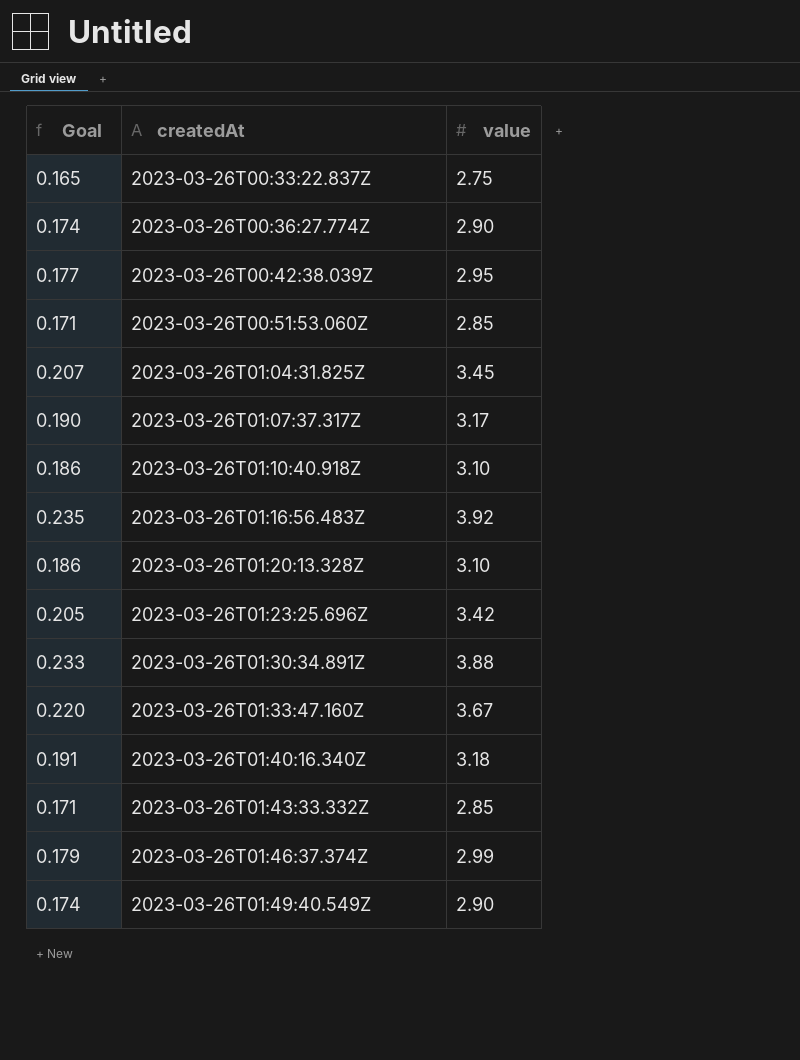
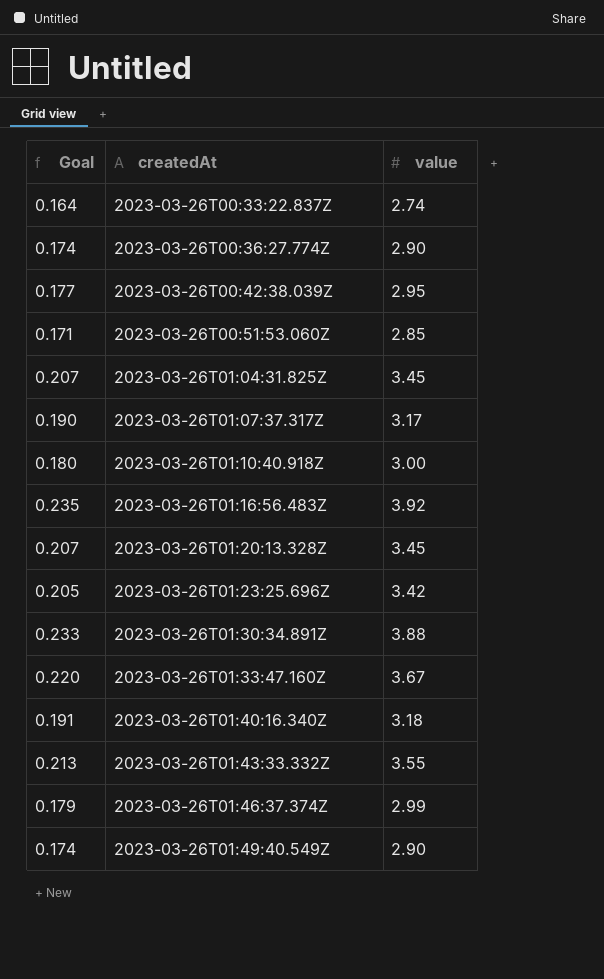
2023-03-26T00:33:22.837Z | Goal: 0.165 -> 0.164
2023-03-26T00:33:22.837Z | value: 2.75 -> 2.74
2023-03-26T01:10:40.918Z | Goal: 0.186 -> 0.180
2023-03-26T01:10:40.918Z | value: 3.10 -> 3.00
2023-03-26T01:20:13.328Z | Goal: 0.186 -> 0.207
2023-03-26T01:20:13.328Z | value: 3.10 -> 3.45
2023-03-26T01:43:33.332Z | Goal: 0.171 -> 0.213
2023-03-26T01:43:33.332Z | value: 2.85 -> 3.55

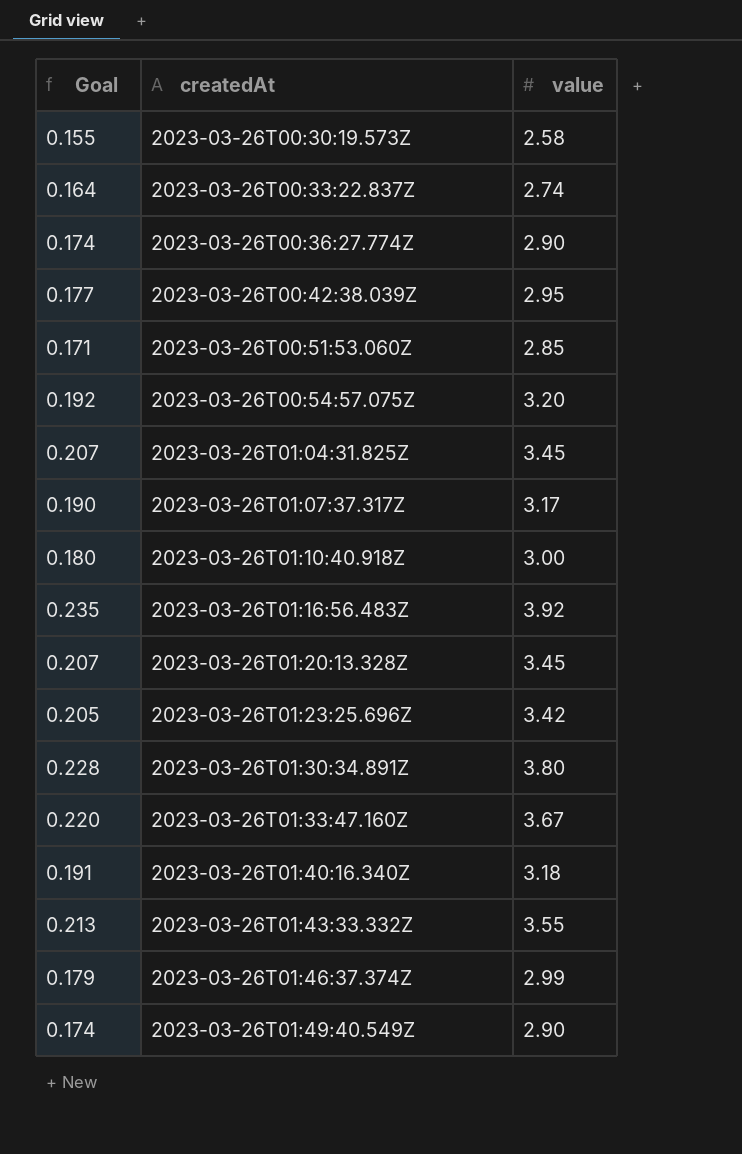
row 2023-03-26T00:30:19.573Z: none -> 0.155 | 2.58
row 2023-03-26T00:54:57.075Z: none -> 0.192 | 3.20
2023-03-26T01:30:34.891Z | Goal: 0.233 -> 0.228
2023-03-26T01:30:34.891Z | value: 3.88 -> 3.80

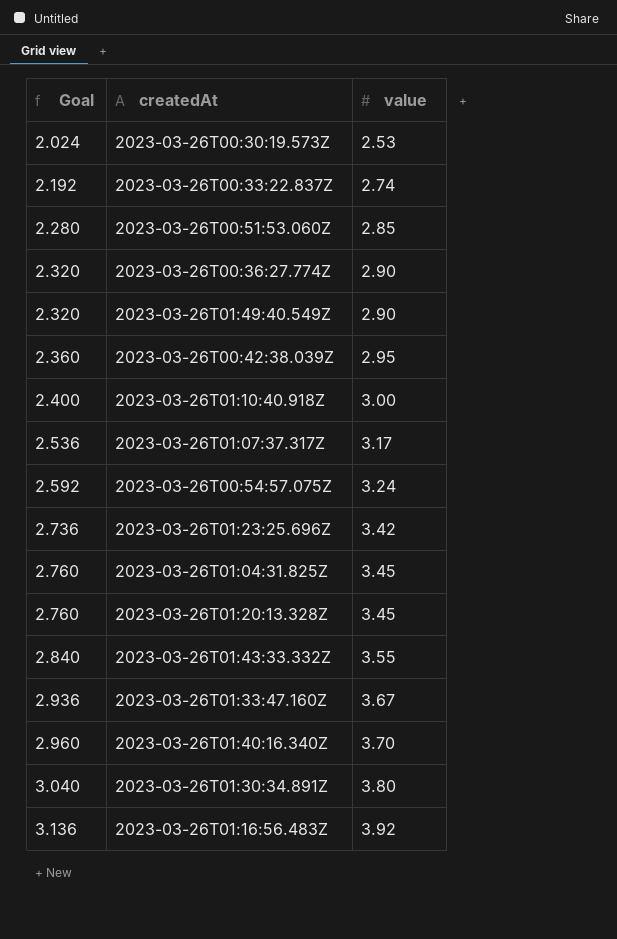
row order: createdAt ascending -> Goal ascending
column Goal | formula: [value] * 0.06 -> [value] * 0.8
row 2023-03-26T01:46:37.374Z: 0.179 | 2.99 -> none
2023-03-26T00:30:19.573Z | value: 2.58 -> 2.53
2023-03-26T00:54:57.075Z | value: 3.20 -> 3.24
2023-03-26T01:40:16.340Z | value: 3.18 -> 3.70

